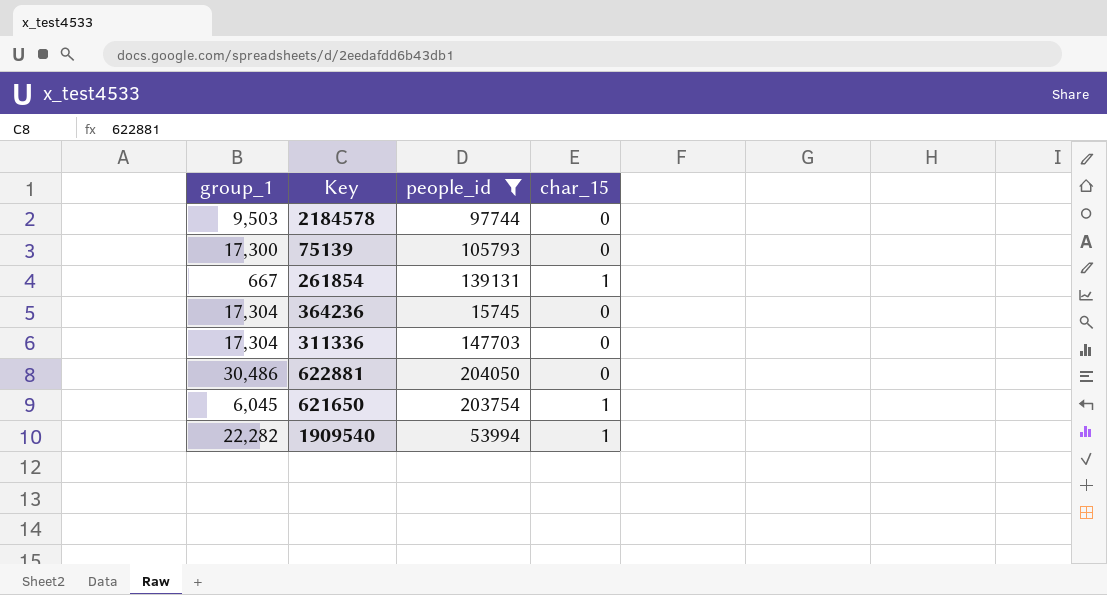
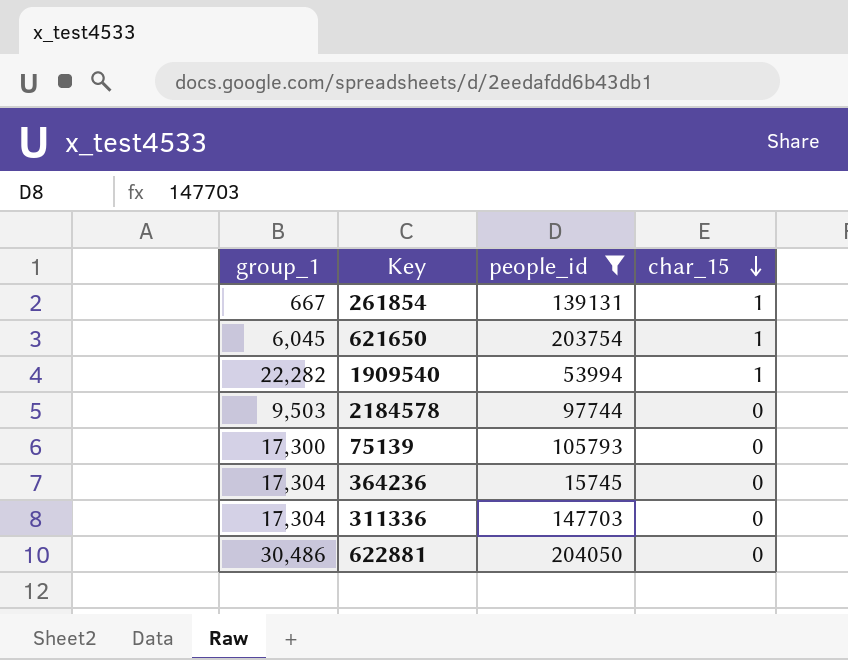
row order: none -> char_15 descending

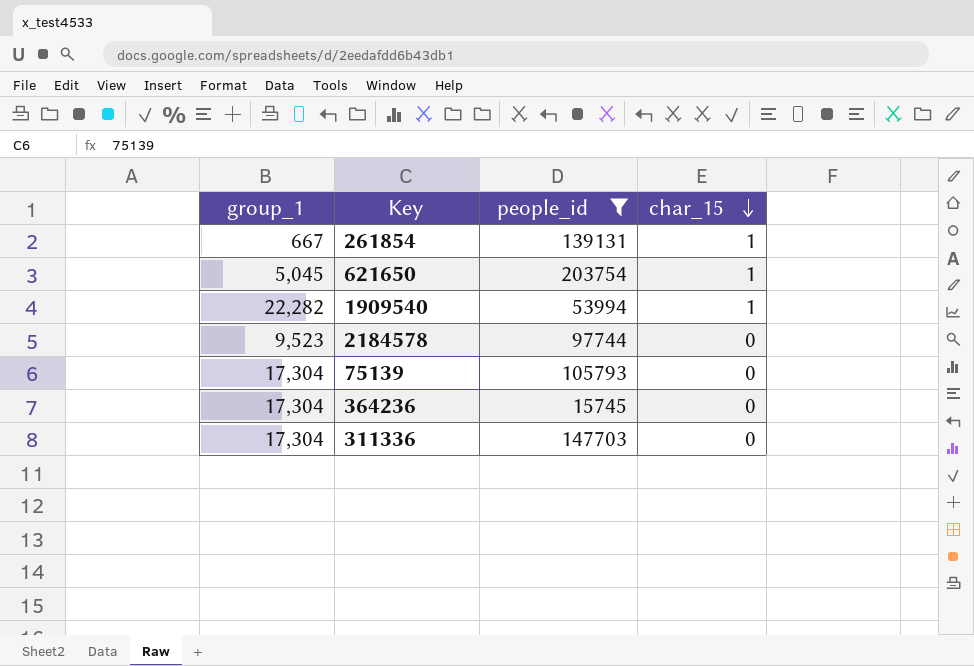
row 622881: 30,486 | 204050 | 0 -> none
621650 | group_1: 6,045 -> 5,045
2184578 | group_1: 9,503 -> 9,523
75139 | group_1: 17,300 -> 17,304

